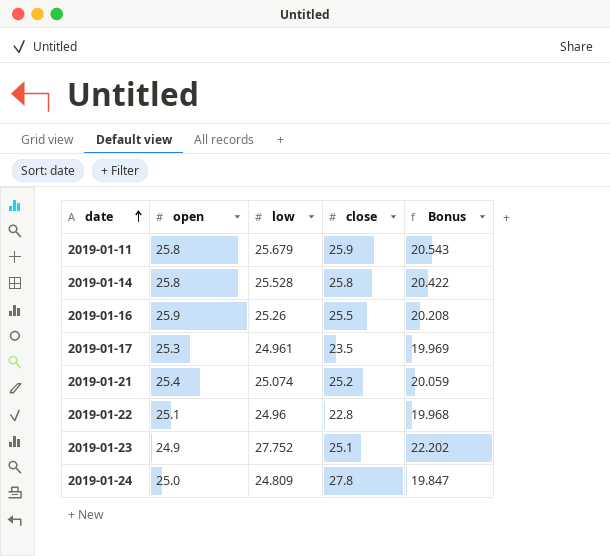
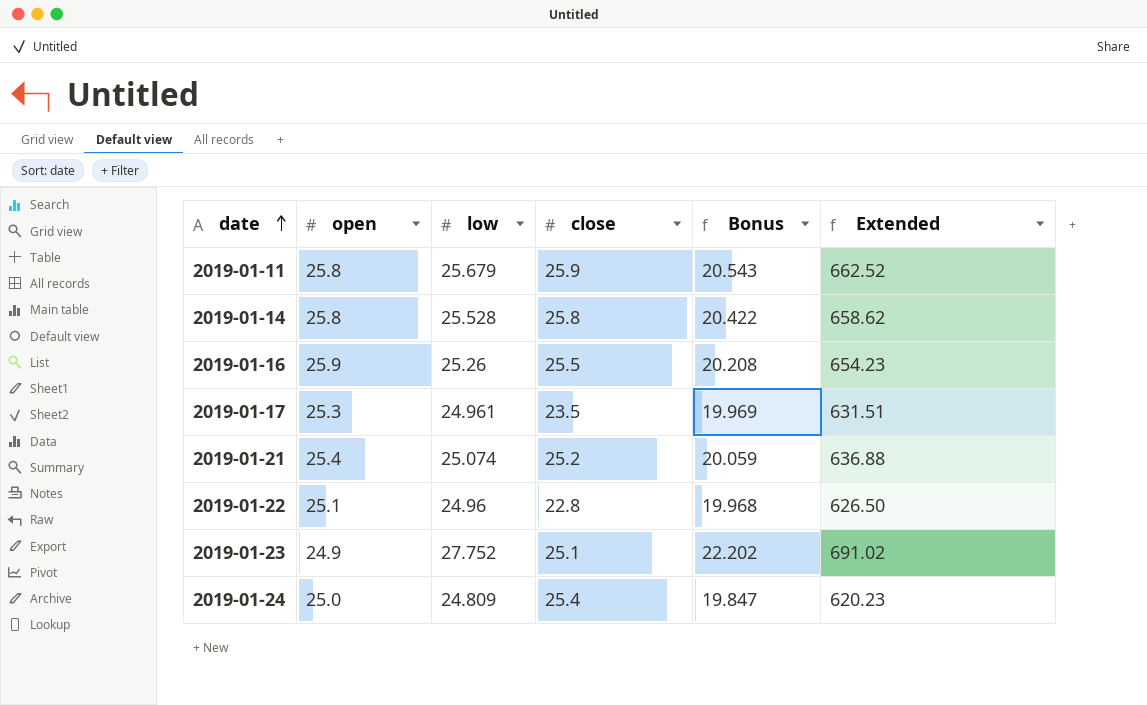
column Extended | formula: none -> [open] * [low]
2019-01-24 | close: 27.8 -> 25.4

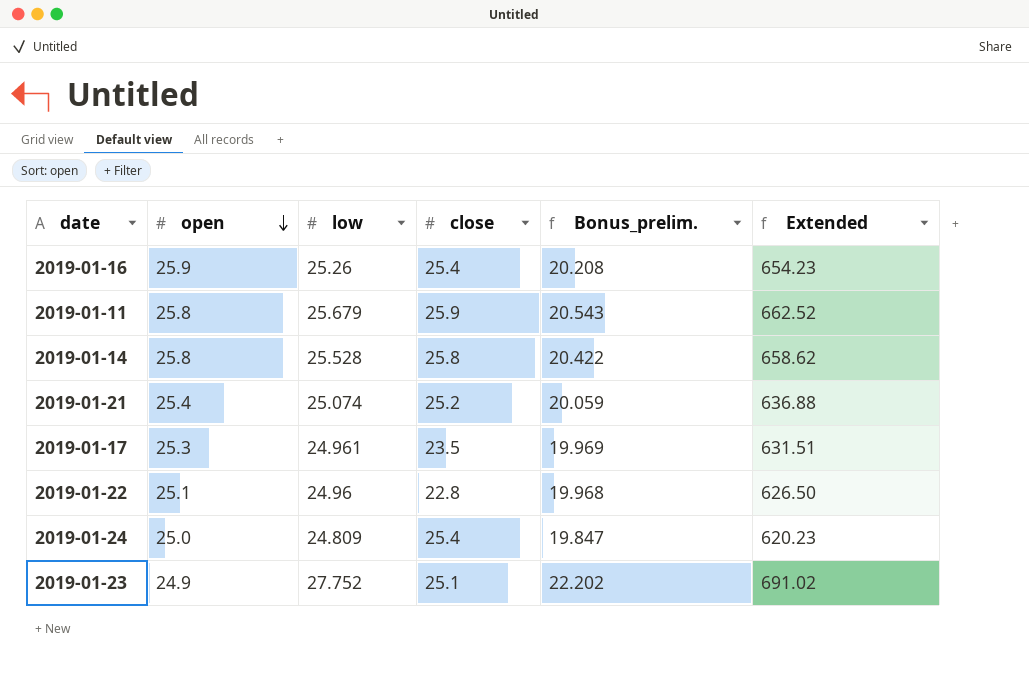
row order: date ascending -> open descending
column name: Bonus -> Bonus_prelim.
2019-01-16 | close: 25.5 -> 25.4

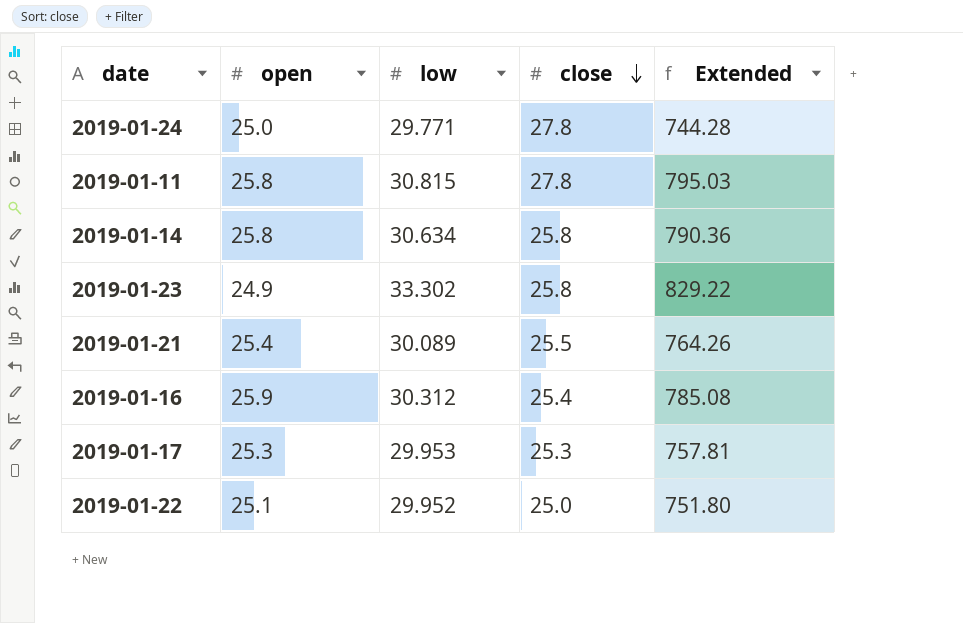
row order: open descending -> close descending
column Bonus_prelim. | formula: [low] * 0.8 -> none
2019-01-24 | low: 24.809 -> 29.771
2019-01-24 | close: 25.4 -> 27.8
2019-01-24 | Extended: 620.23 -> 744.28
2019-01-11 | low: 25.679 -> 30.815
2019-01-11 | close: 25.9 -> 27.8
2019-01-11 | Extended: 662.52 -> 795.03
2019-01-14 | low: 25.528 -> 30.634
2019-01-14 | Extended: 658.62 -> 790.36
2019-01-23 | low: 27.752 -> 33.302
2019-01-23 | close: 25.1 -> 25.8
2019-01-23 | Extended: 691.02 -> 829.22
2019-01-21 | low: 25.074 -> 30.089
2019-01-21 | close: 25.2 -> 25.5
2019-01-21 | Extended: 636.88 -> 764.26
2019-01-16 | low: 25.26 -> 30.312
2019-01-16 | Extended: 654.23 -> 785.08
2019-01-17 | low: 24.961 -> 29.953
2019-01-17 | close: 23.5 -> 25.3
2019-01-17 | Extended: 631.51 -> 757.81
2019-01-22 | low: 24.96 -> 29.952
2019-01-22 | close: 22.8 -> 25.0
2019-01-22 | Extended: 626.50 -> 751.80

